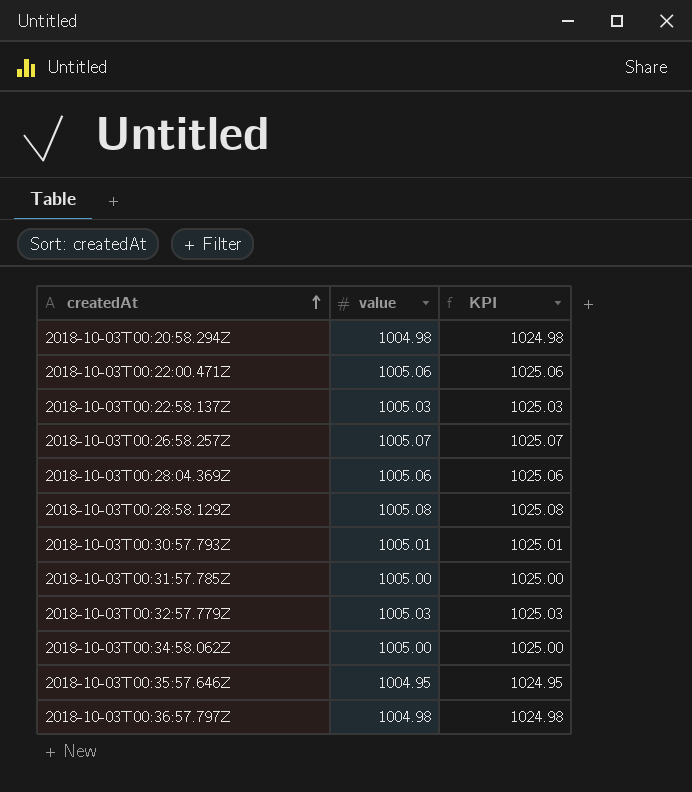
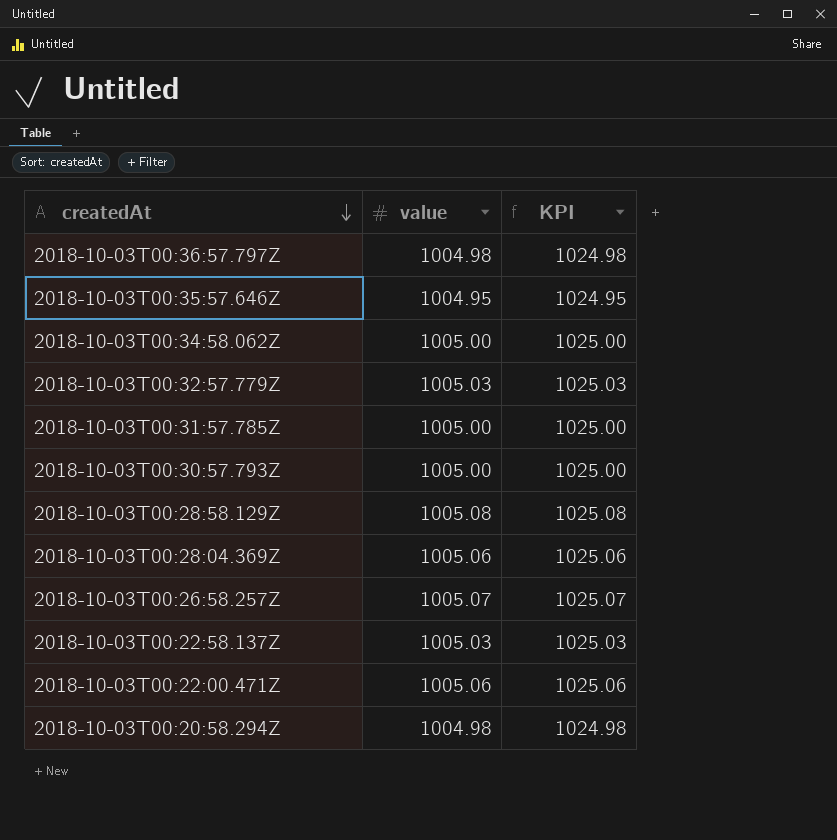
row order: createdAt ascending -> createdAt descending
2018-10-03T00:30:57.793Z | value: 1005.01 -> 1005.00
2018-10-03T00:30:57.793Z | KPI: 1025.01 -> 1025.00

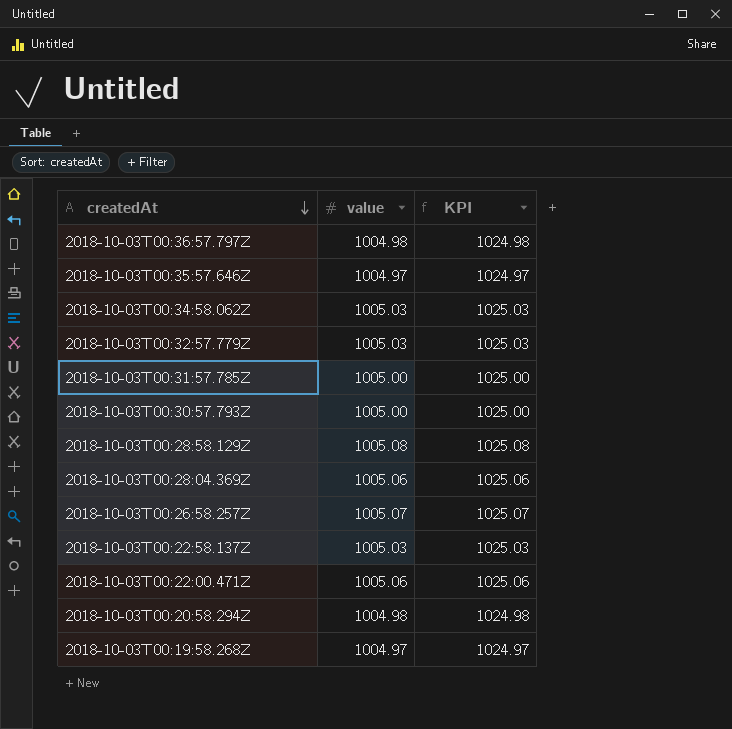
2018-10-03T00:35:57.646Z | value: 1004.95 -> 1004.97
2018-10-03T00:35:57.646Z | KPI: 1024.95 -> 1024.97
2018-10-03T00:34:58.062Z | value: 1005.00 -> 1005.03
2018-10-03T00:34:58.062Z | KPI: 1025.00 -> 1025.03
row 2018-10-03T00:19:58.268Z: none -> 1004.97 | 1024.97

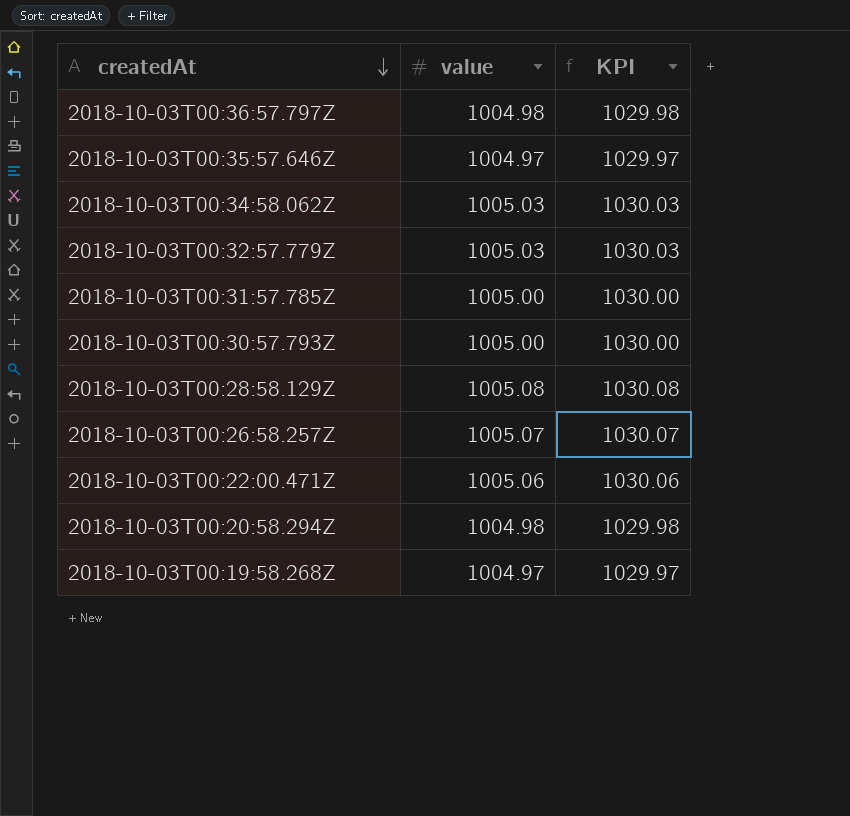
column KPI | formula: [value] + 20 -> [value] + 25
row 2018-10-03T00:28:04.369Z: 1005.06 | 1025.06 -> none
row 2018-10-03T00:22:58.137Z: 1005.03 | 1025.03 -> none

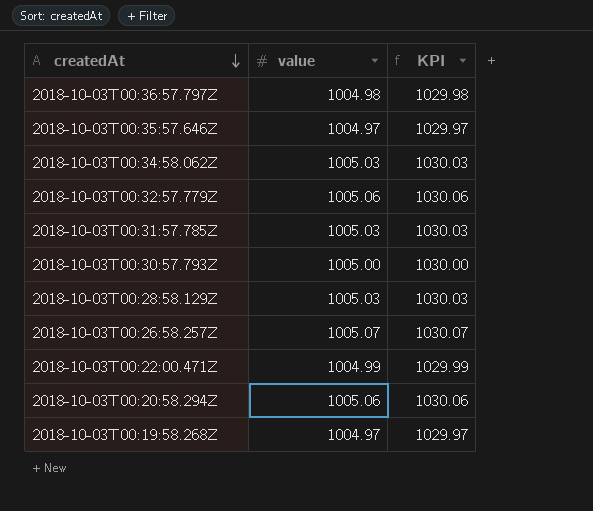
2018-10-03T00:32:57.779Z | value: 1005.03 -> 1005.06
2018-10-03T00:32:57.779Z | KPI: 1030.03 -> 1030.06
2018-10-03T00:31:57.785Z | value: 1005.00 -> 1005.03
2018-10-03T00:31:57.785Z | KPI: 1030.00 -> 1030.03
2018-10-03T00:28:58.129Z | value: 1005.08 -> 1005.03
2018-10-03T00:28:58.129Z | KPI: 1030.08 -> 1030.03
2018-10-03T00:22:00.471Z | value: 1005.06 -> 1004.99
2018-10-03T00:22:00.471Z | KPI: 1030.06 -> 1029.99
2018-10-03T00:20:58.294Z | value: 1004.98 -> 1005.06
2018-10-03T00:20:58.294Z | KPI: 1029.98 -> 1030.06

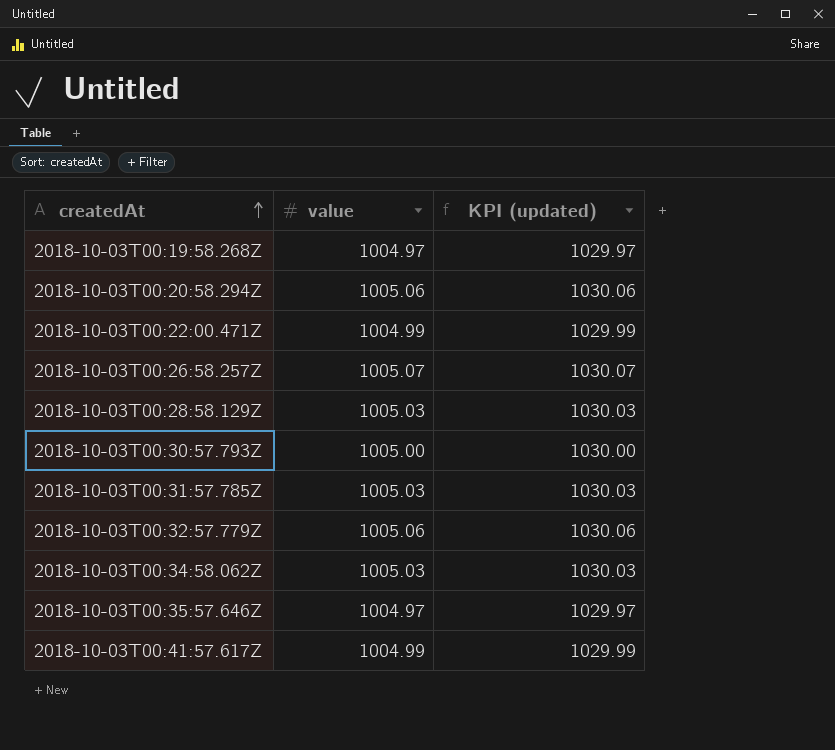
row order: createdAt descending -> createdAt ascending
column name: KPI -> KPI (updated)
row 2018-10-03T00:36:57.797Z: 1004.98 | 1029.98 -> none
row 2018-10-03T00:41:57.617Z: none -> 1004.99 | 1029.99

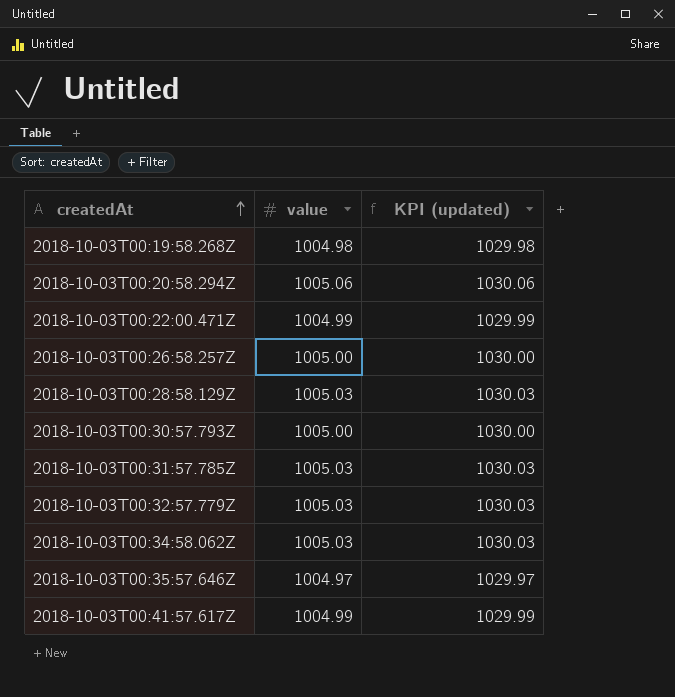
2018-10-03T00:19:58.268Z | value: 1004.97 -> 1004.98
2018-10-03T00:19:58.268Z | KPI (updated): 1029.97 -> 1029.98
2018-10-03T00:26:58.257Z | value: 1005.07 -> 1005.00
2018-10-03T00:26:58.257Z | KPI (updated): 1030.07 -> 1030.00
2018-10-03T00:32:57.779Z | value: 1005.06 -> 1005.03
2018-10-03T00:32:57.779Z | KPI (updated): 1030.06 -> 1030.03

